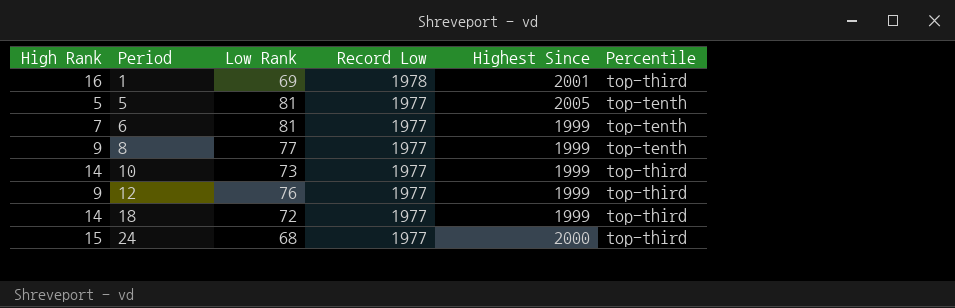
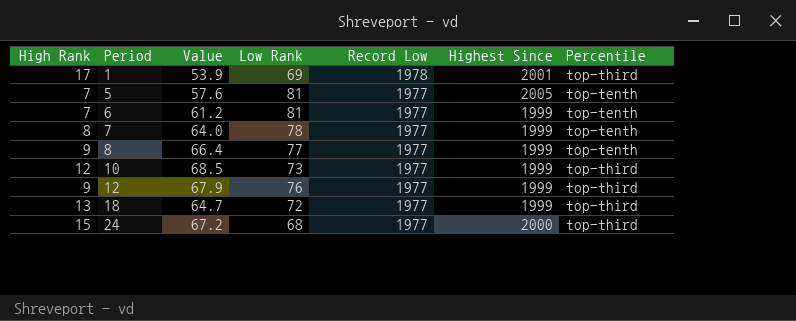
column Value | position: none -> 3
1 | High Rank: 16 -> 17
5 | High Rank: 5 -> 7
row 7: none -> 8 | 64.0 | 78 | 1977 | 1999 | top-tenth
10 | High Rank: 14 -> 12
18 | High Rank: 14 -> 13

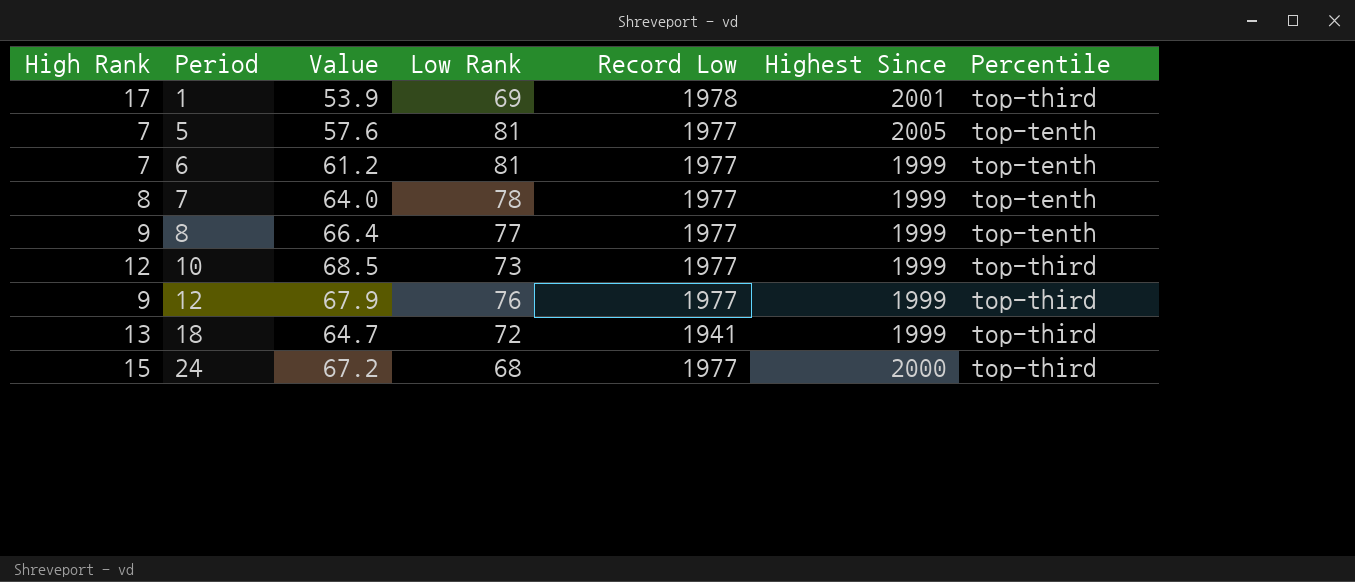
18 | Record Low: 1977 -> 1941

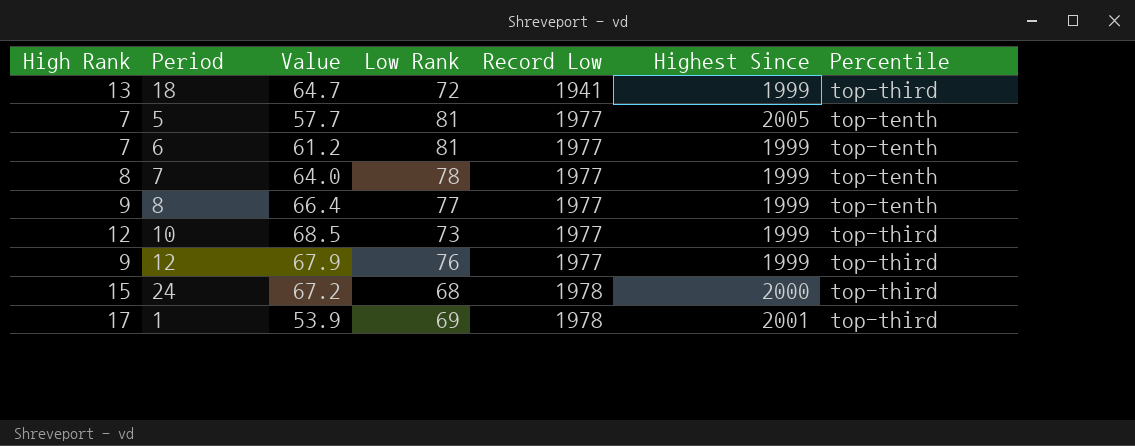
row order: Period ascending -> Record Low ascending
5 | Value: 57.6 -> 57.7
24 | Record Low: 1977 -> 1978

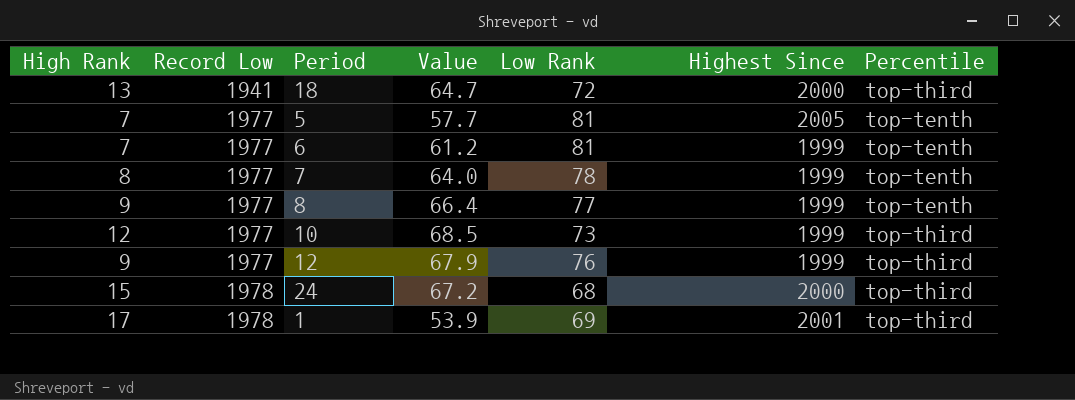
column Record Low | position: 5 -> 2
18 | Highest Since: 1999 -> 2000

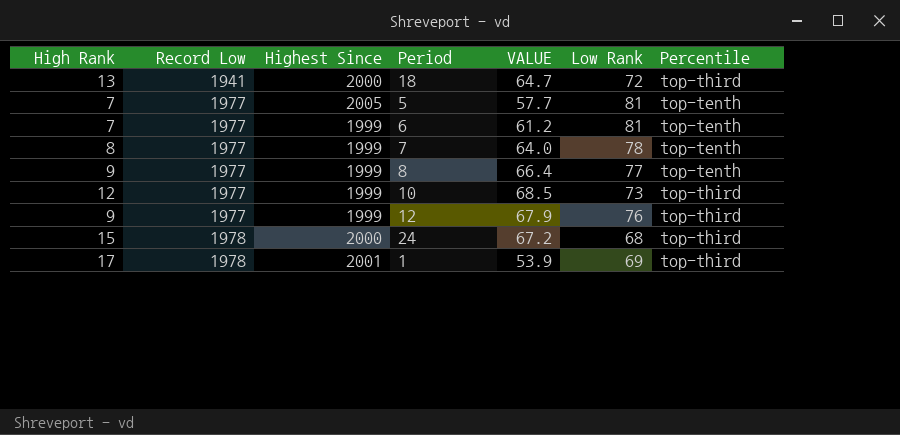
column Highest Since | position: 6 -> 3
column name: Value -> VALUE

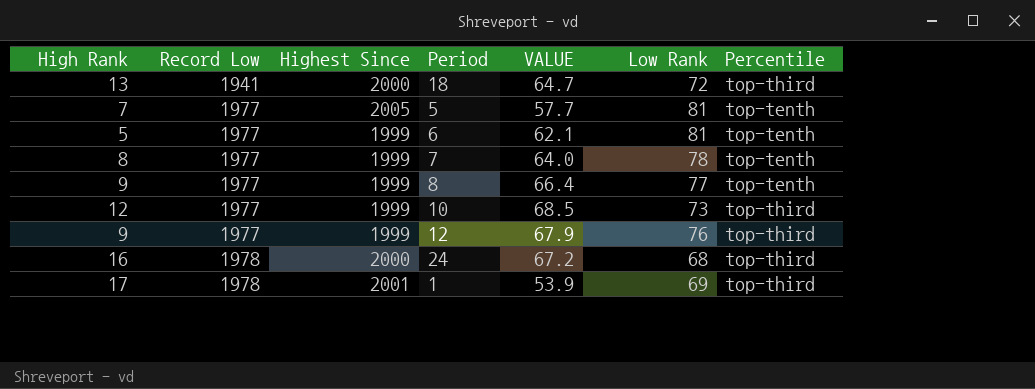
6 | High Rank: 7 -> 5
6 | VALUE: 61.2 -> 62.1
24 | High Rank: 15 -> 16

